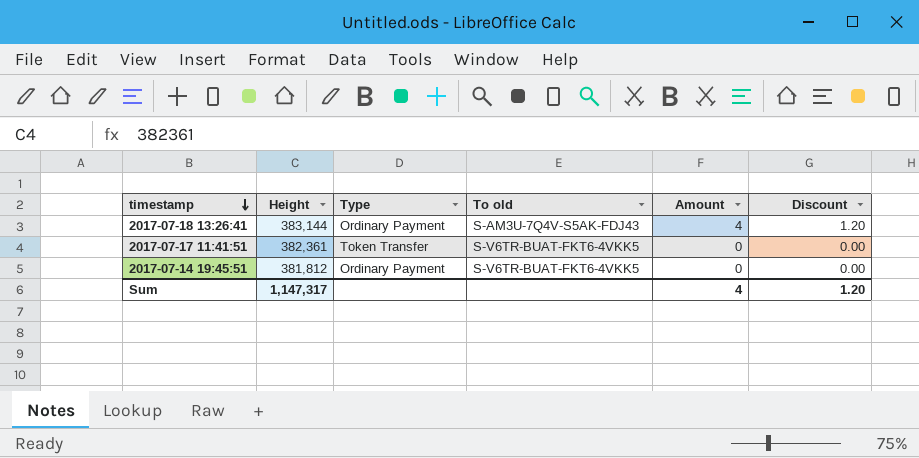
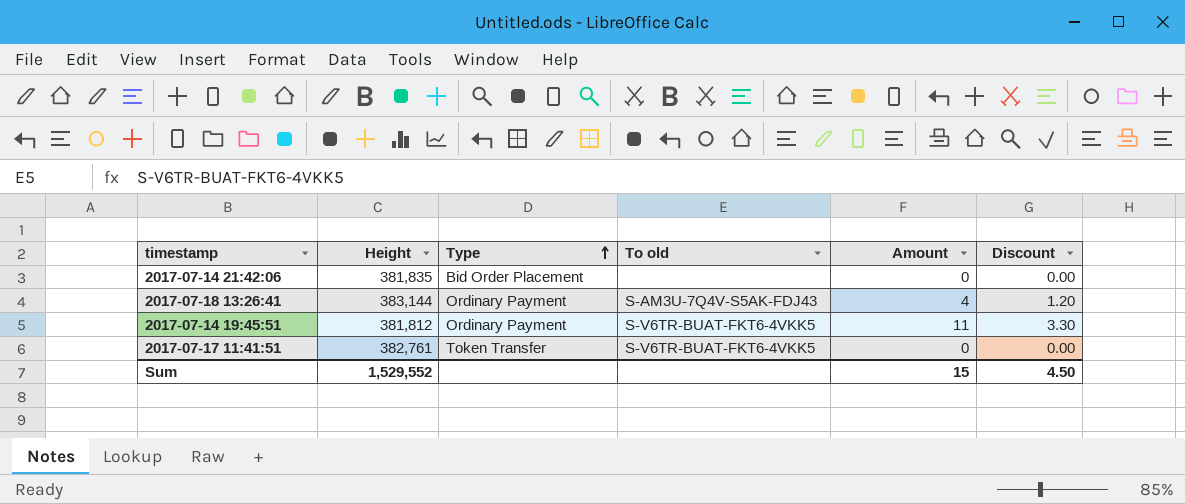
row order: timestamp descending -> Type ascending
row 2017-07-14 21:42:06: none -> 381,835 | Bid Order Placement | none | 0 | 0.00
2017-07-14 19:45:51 | Amount: 0 -> 11
2017-07-14 19:45:51 | Discount: 0.00 -> 3.30
2017-07-17 11:41:51 | Height: 382,361 -> 382,761
Sum | Height: 1,147,317 -> 1,529,552
Sum | Amount: 4 -> 15
Sum | Discount: 1.20 -> 4.50

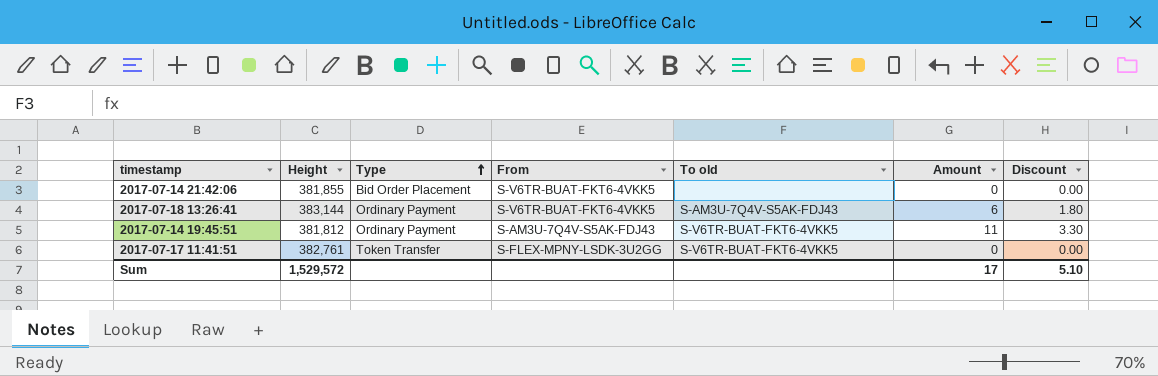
column From | position: none -> 4
2017-07-14 21:42:06 | Height: 381,835 -> 381,855
2017-07-18 13:26:41 | Amount: 4 -> 6
2017-07-18 13:26:41 | Discount: 1.20 -> 1.80
Sum | Height: 1,529,552 -> 1,529,572
Sum | Amount: 15 -> 17
Sum | Discount: 4.50 -> 5.10

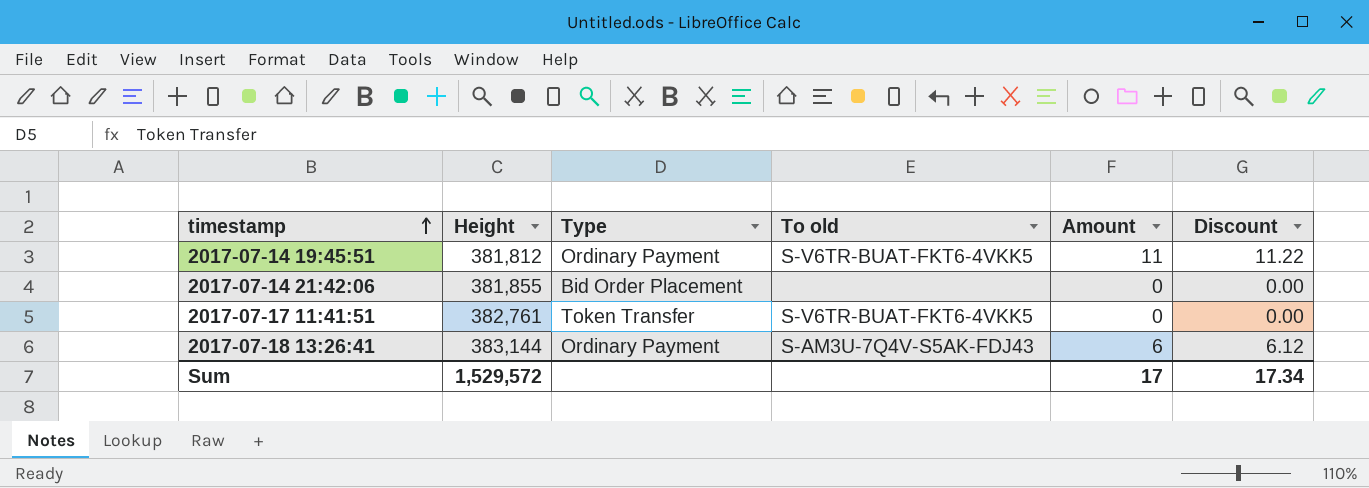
row order: Type ascending -> timestamp ascending
column From | position: 4 -> none
column Discount | formula: [Amount] * 0.3 -> [Amount] * 1.02
Sum | Discount: 5.10 -> 17.34

